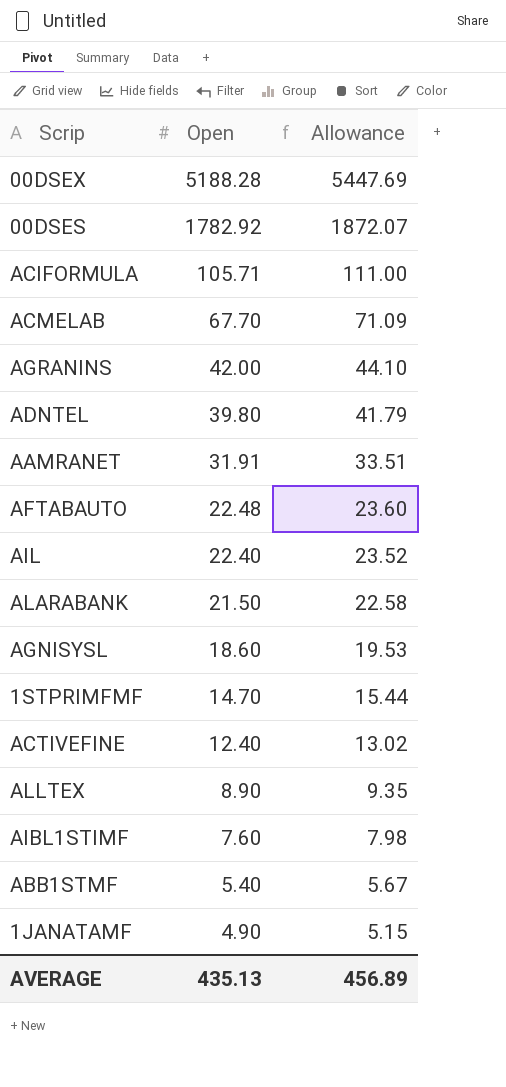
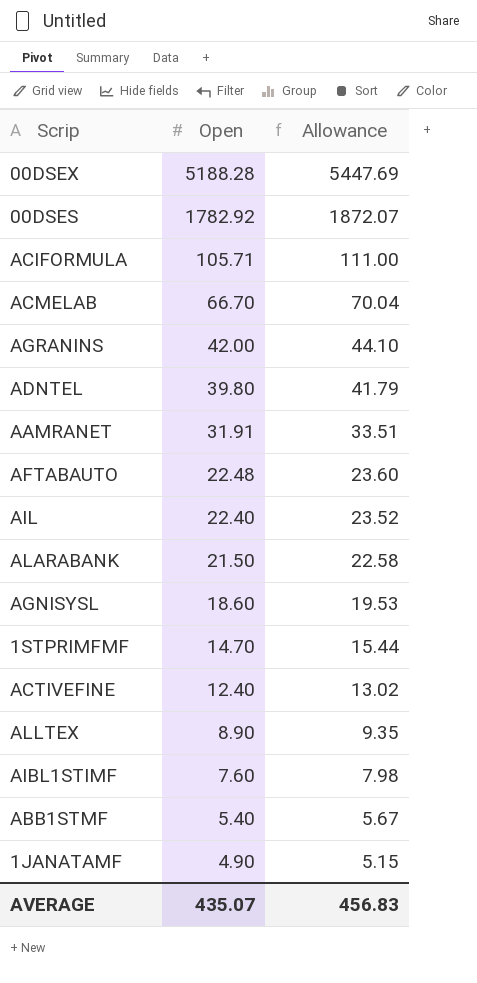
ACMELAB | Open: 67.70 -> 66.70
ACMELAB | Allowance: 71.09 -> 70.04
AVERAGE | Open: 435.13 -> 435.07
AVERAGE | Allowance: 456.89 -> 456.83

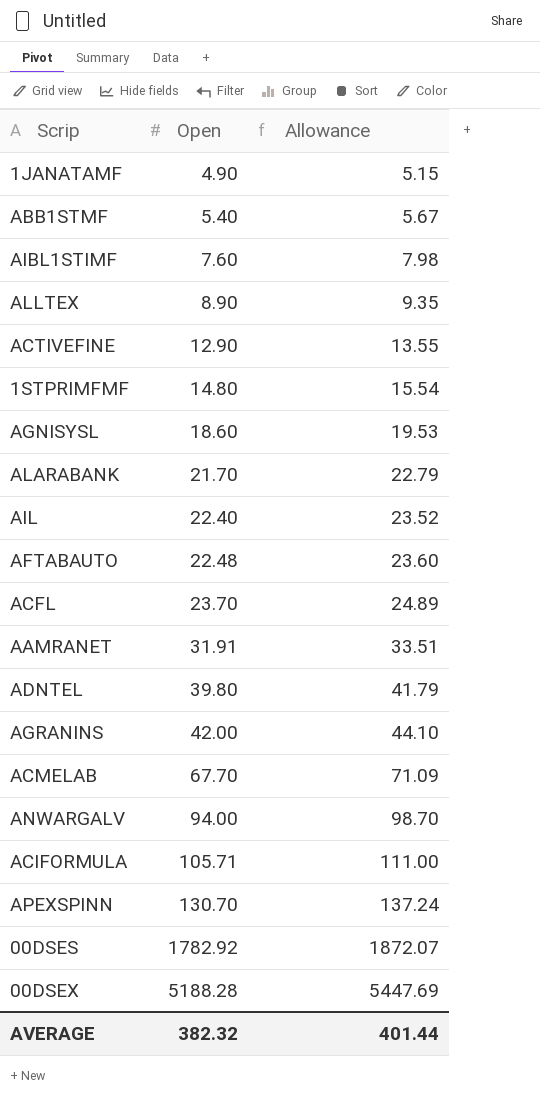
row order: Open descending -> Open ascending
ACTIVEFINE | Open: 12.40 -> 12.90
ACTIVEFINE | Allowance: 13.02 -> 13.55
1STPRIMFMF | Open: 14.70 -> 14.80
1STPRIMFMF | Allowance: 15.44 -> 15.54
ALARABANK | Open: 21.50 -> 21.70
ALARABANK | Allowance: 22.58 -> 22.79
row ACFL: none -> 23.70 | 24.89
ACMELAB | Open: 66.70 -> 67.70
ACMELAB | Allowance: 70.04 -> 71.09
row ANWARGALV: none -> 94.00 | 98.70
row APEXSPINN: none -> 130.70 | 137.24
AVERAGE | Open: 435.07 -> 382.32
AVERAGE | Allowance: 456.83 -> 401.44

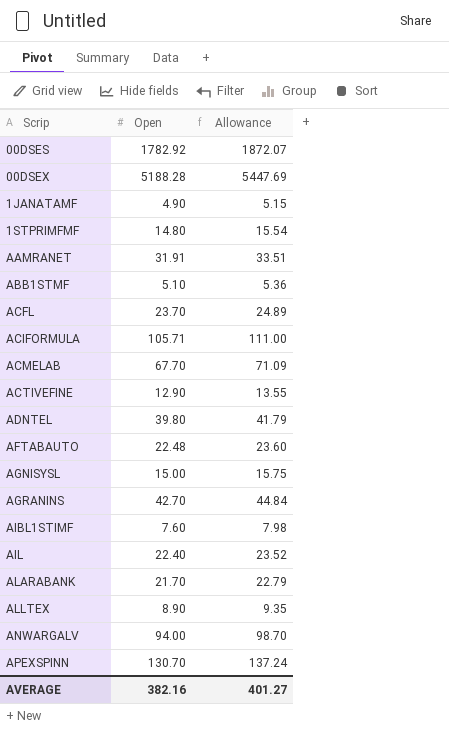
row order: Open ascending -> Scrip ascending
ABB1STMF | Open: 5.40 -> 5.10
ABB1STMF | Allowance: 5.67 -> 5.36
AGNISYSL | Open: 18.60 -> 15.00
AGNISYSL | Allowance: 19.53 -> 15.75
AGRANINS | Open: 42.00 -> 42.70
AGRANINS | Allowance: 44.10 -> 44.84
AVERAGE | Open: 382.32 -> 382.16
AVERAGE | Allowance: 401.44 -> 401.27

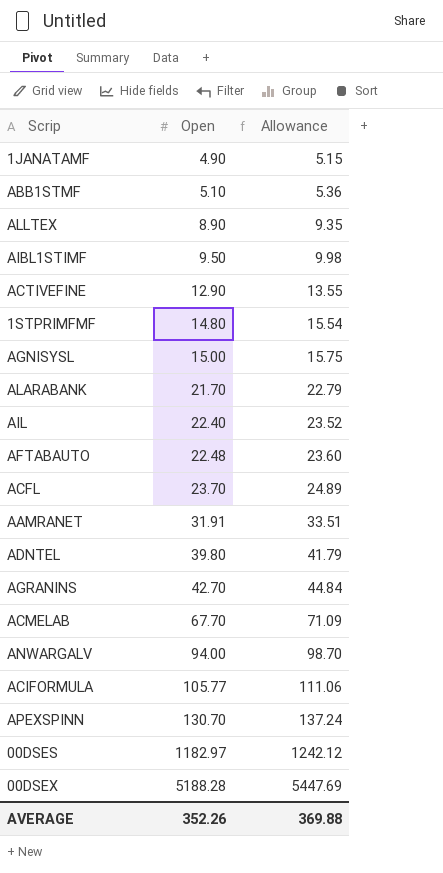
row order: Scrip ascending -> Open ascending
AIBL1STIMF | Open: 7.60 -> 9.50
AIBL1STIMF | Allowance: 7.98 -> 9.98
ACIFORMULA | Open: 105.71 -> 105.77
ACIFORMULA | Allowance: 111.00 -> 111.06
00DSES | Open: 1782.92 -> 1182.97
00DSES | Allowance: 1872.07 -> 1242.12
AVERAGE | Open: 382.16 -> 352.26
AVERAGE | Allowance: 401.27 -> 369.88

